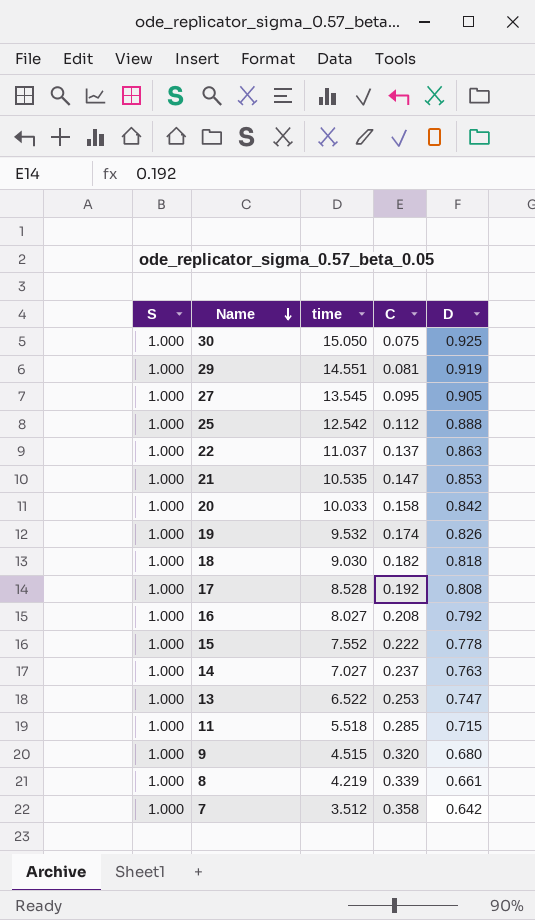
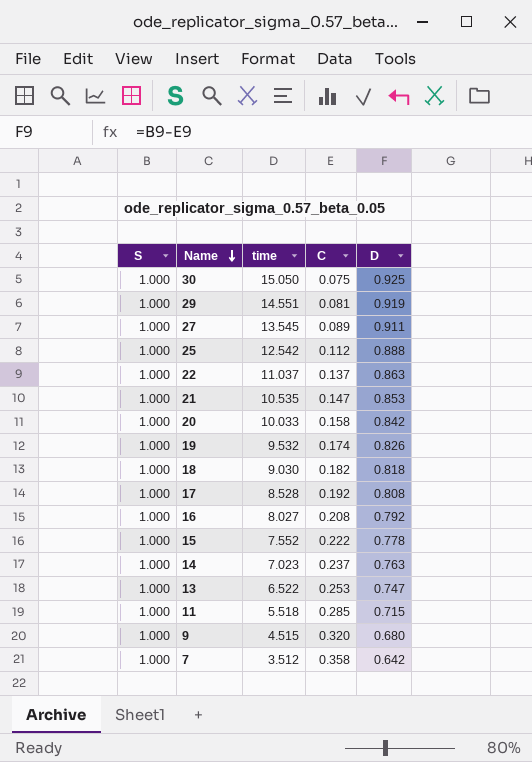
row 8: 1.000 | 4.219 | 0.339 | 0.661 -> none
27 | C: 0.095 -> 0.089
27 | D: 0.905 -> 0.911
14 | time: 7.027 -> 7.023

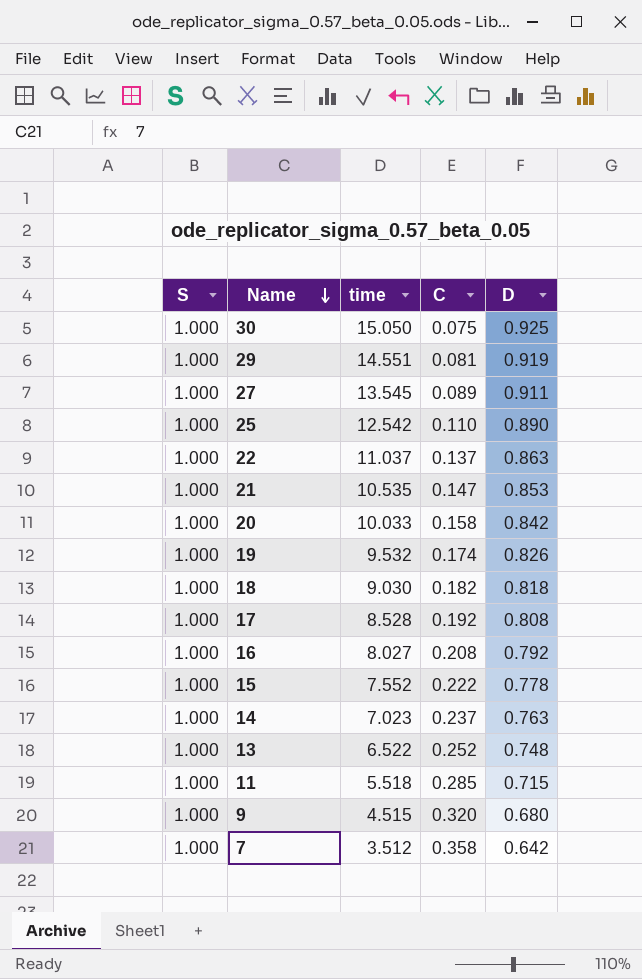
25 | C: 0.112 -> 0.110
25 | D: 0.888 -> 0.890
13 | C: 0.253 -> 0.252
13 | D: 0.747 -> 0.748

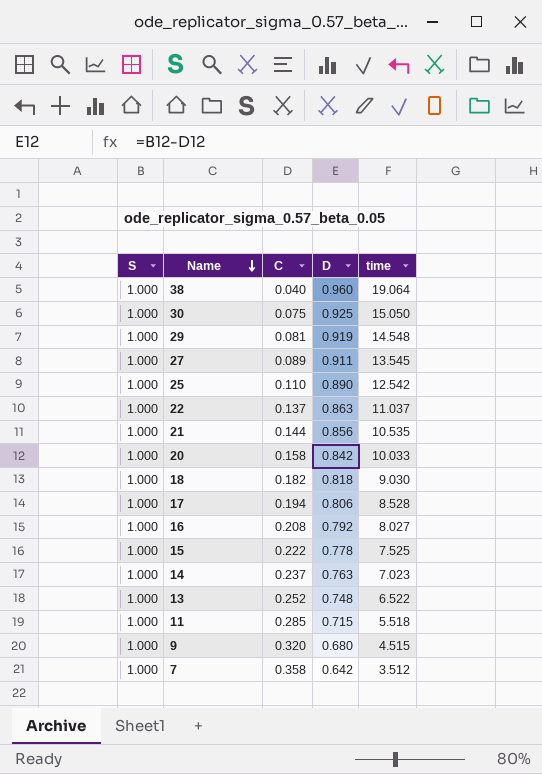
column time | position: 3 -> 5
row 19: 1.000 | 9.532 | 0.174 | 0.826 -> none
row 38: none -> 1.000 | 0.040 | 0.960 | 19.064
29 | time: 14.551 -> 14.548
21 | C: 0.147 -> 0.144
21 | D: 0.853 -> 0.856
17 | C: 0.192 -> 0.194
17 | D: 0.808 -> 0.806
15 | time: 7.552 -> 7.525

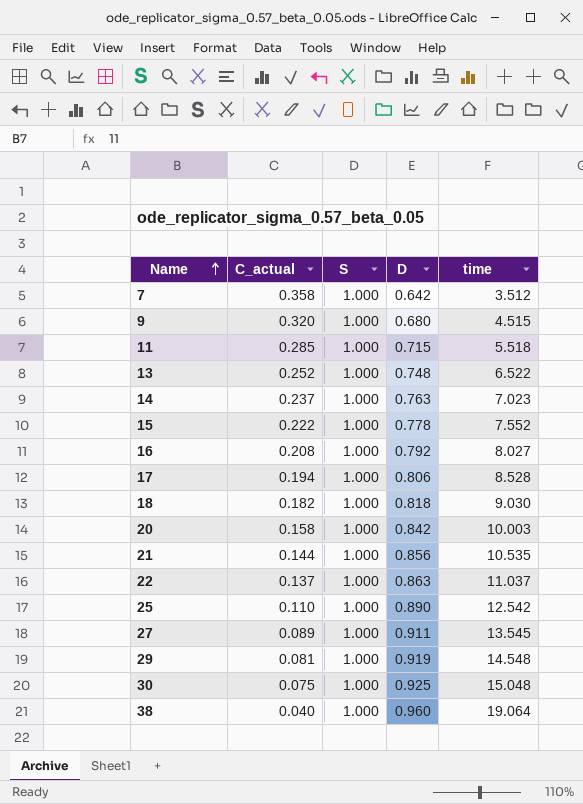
row order: Name descending -> Name ascending
column name: C -> C_actual
column S | position: 1 -> 3
15 | time: 7.525 -> 7.552
20 | time: 10.033 -> 10.003
30 | time: 15.050 -> 15.048

